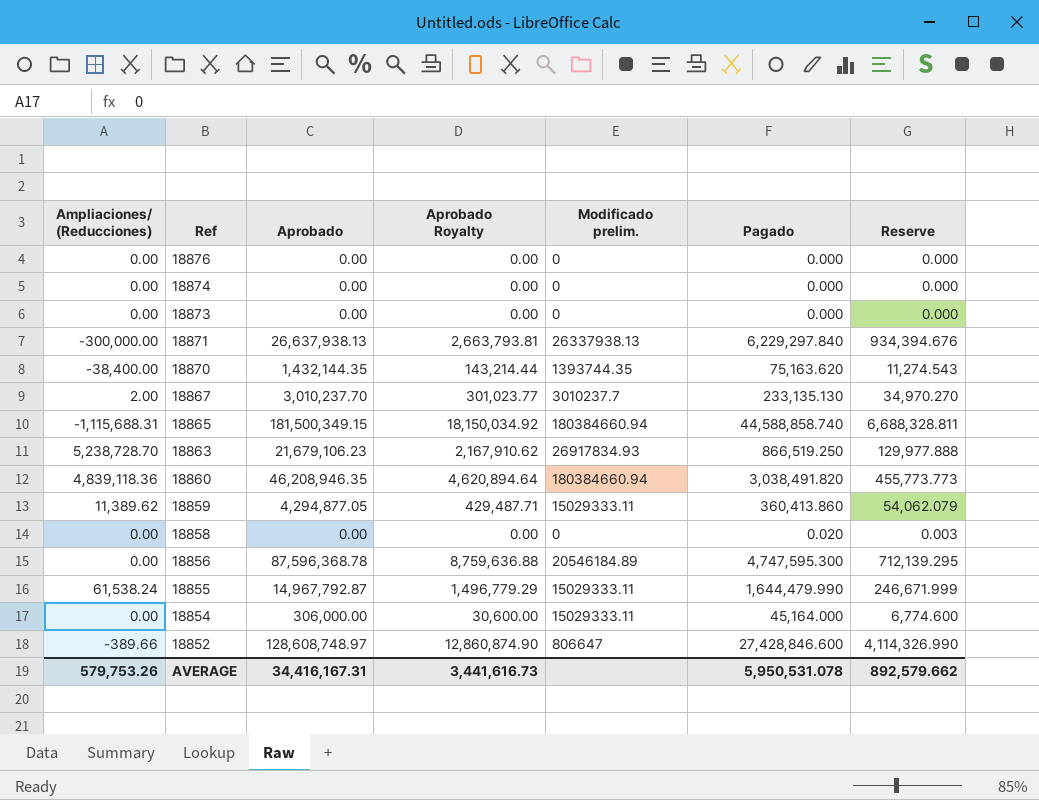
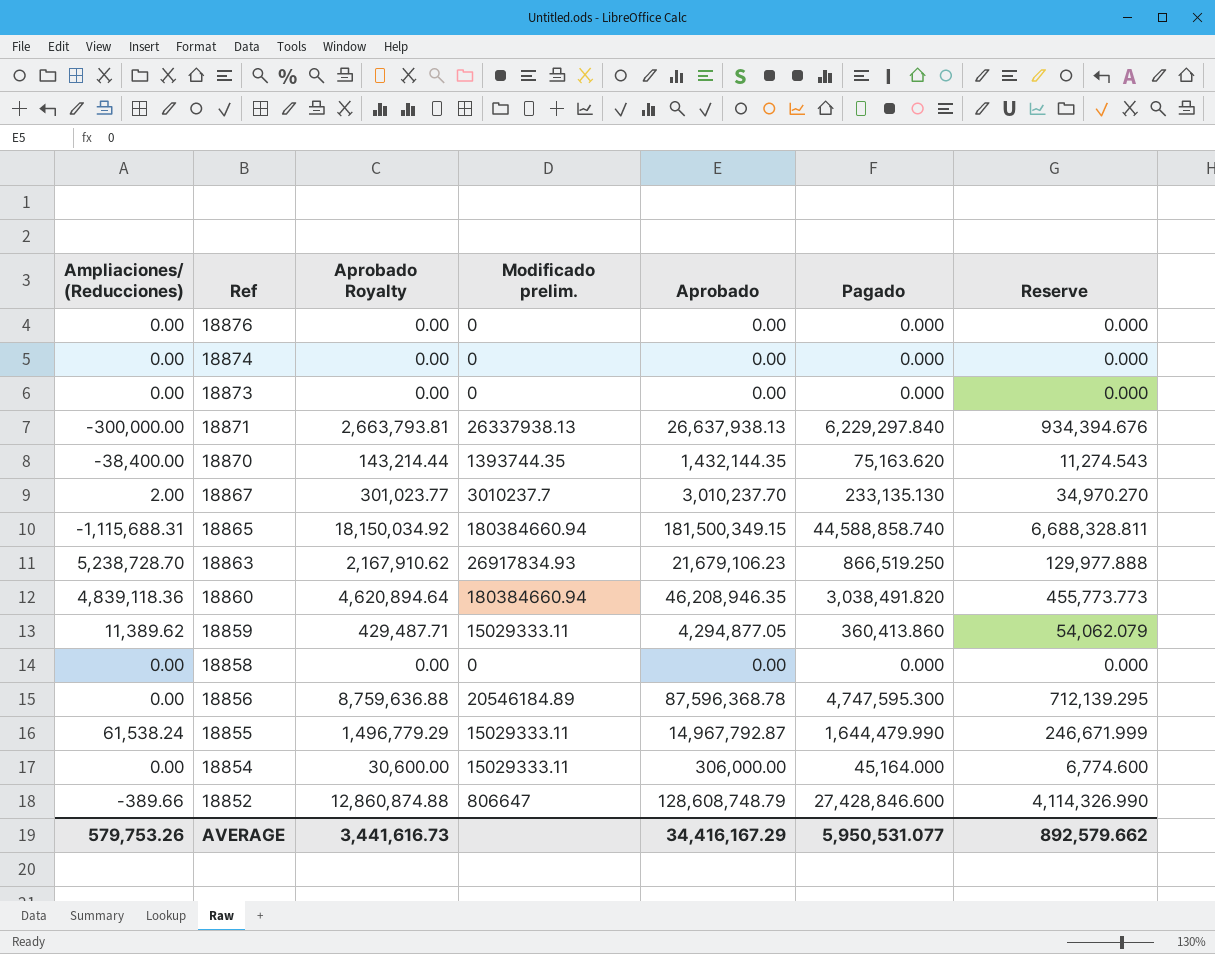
column Aprobado | position: 3 -> 5
18858 | Pagado: 0.020 -> 0.000
18858 | Reserve: 0.003 -> 0.000
18852 | Aprobado Royalty: 12,860,874.90 -> 12,860,874.88
18852 | Aprobado: 128,608,748.97 -> 128,608,748.79
AVERAGE | Aprobado: 34,416,167.31 -> 34,416,167.29
AVERAGE | Pagado: 5,950,531.078 -> 5,950,531.077

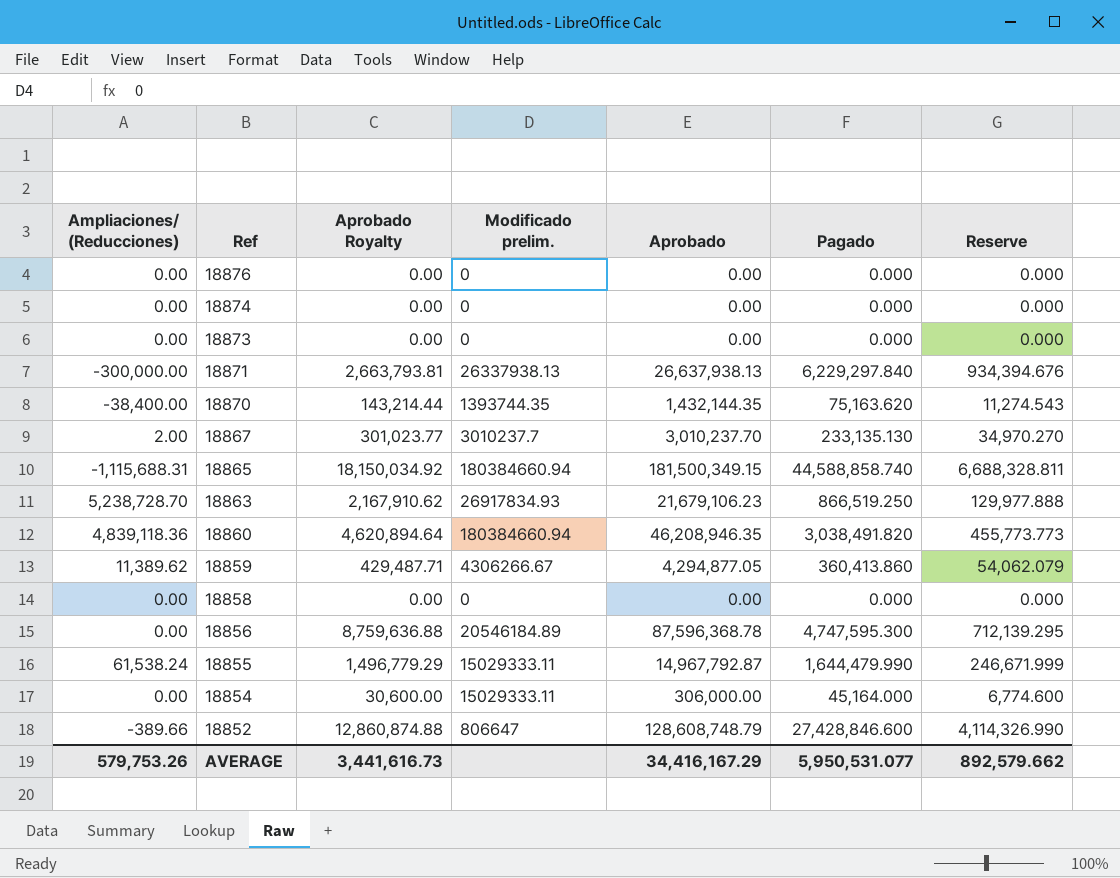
18859 | Modificado prelim.: 15029333.11 -> 4306266.67

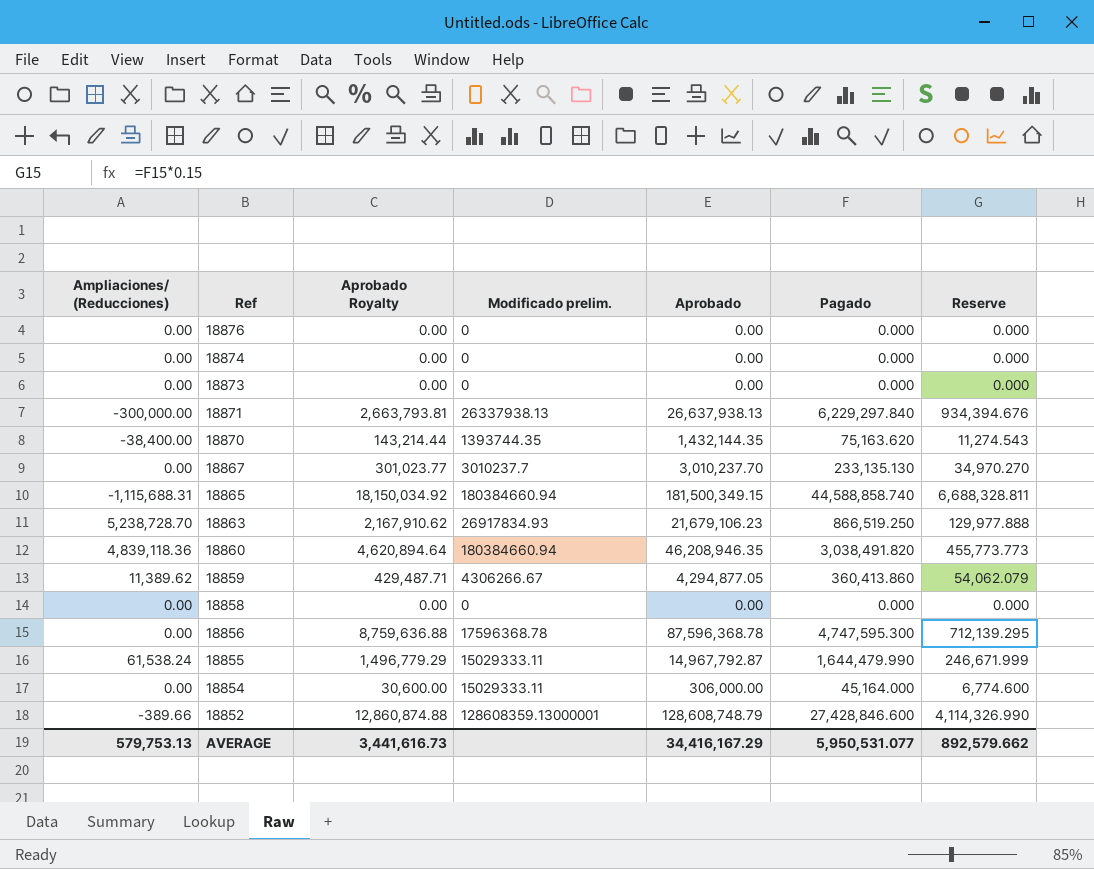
18867 | Ampliaciones/ (Reducciones): 2.00 -> 0.00
18856 | Modificado prelim.: 20546184.89 -> 17596368.78
18852 | Modificado prelim.: 806647 -> 128608359.13000001
AVERAGE | Ampliaciones/ (Reducciones): 579,753.26 -> 579,753.13

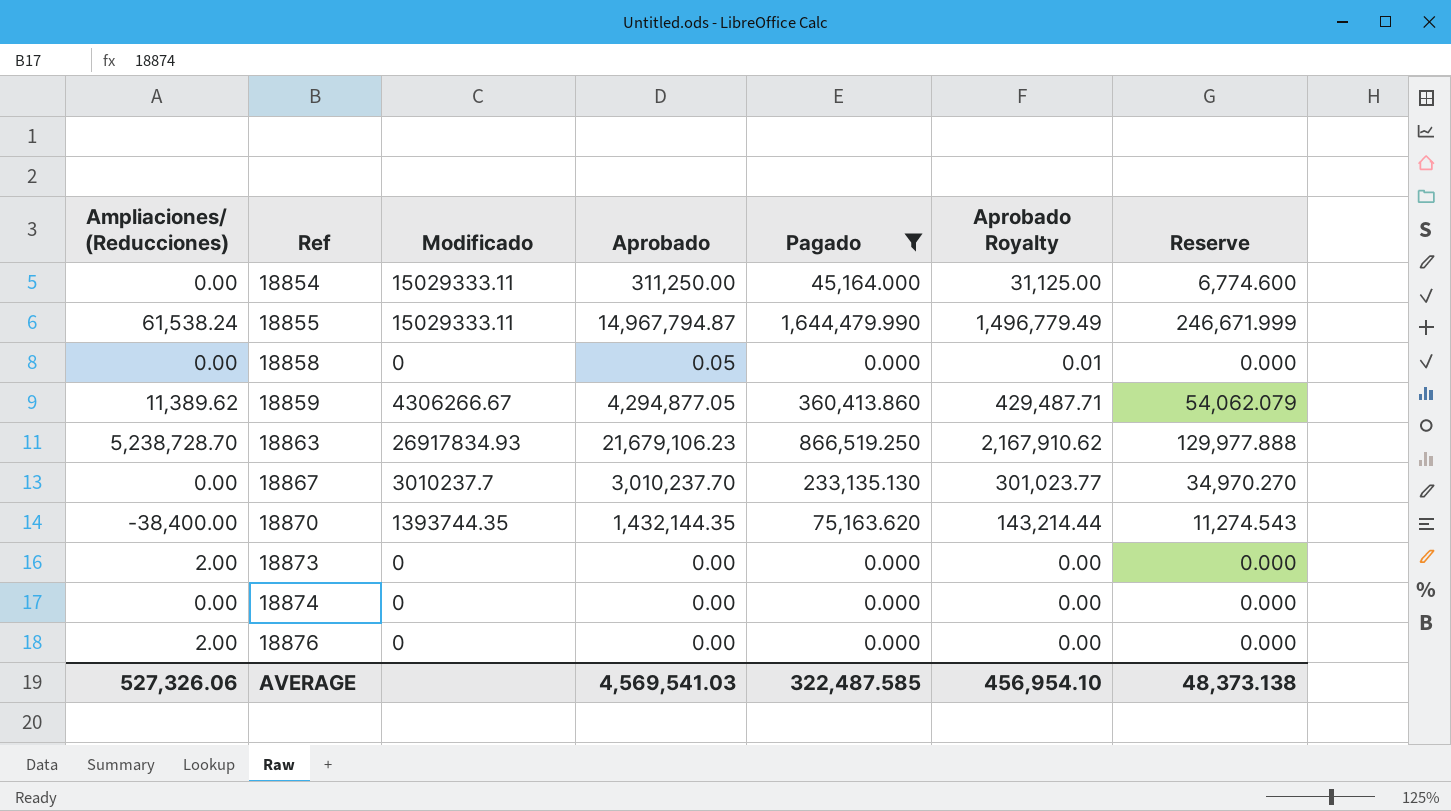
filter: none -> Pagado <= 1,644,479.990
row order: Ref descending -> Ref ascending
column name: Modificado prelim. -> Modificado
column Aprobado Royalty | position: 3 -> 6
18854 | Aprobado: 306,000.00 -> 311,250.00
18854 | Aprobado Royalty: 30,600.00 -> 31,125.00
18855 | Aprobado: 14,967,792.87 -> 14,967,794.87
18855 | Aprobado Royalty: 1,496,779.29 -> 1,496,779.49
18858 | Aprobado: 0.00 -> 0.05
18858 | Aprobado Royalty: 0.00 -> 0.01
18873 | Ampliaciones/ (Reducciones): 0.00 -> 2.00
18876 | Ampliaciones/ (Reducciones): 0.00 -> 2.00
AVERAGE | Ampliaciones/ (Reducciones): 579,753.13 -> 527,326.06
AVERAGE | Aprobado: 34,416,167.29 -> 4,569,541.03
AVERAGE | Pagado: 5,950,531.077 -> 322,487.585
AVERAGE | Aprobado Royalty: 3,441,616.73 -> 456,954.10
AVERAGE | Reserve: 892,579.662 -> 48,373.138

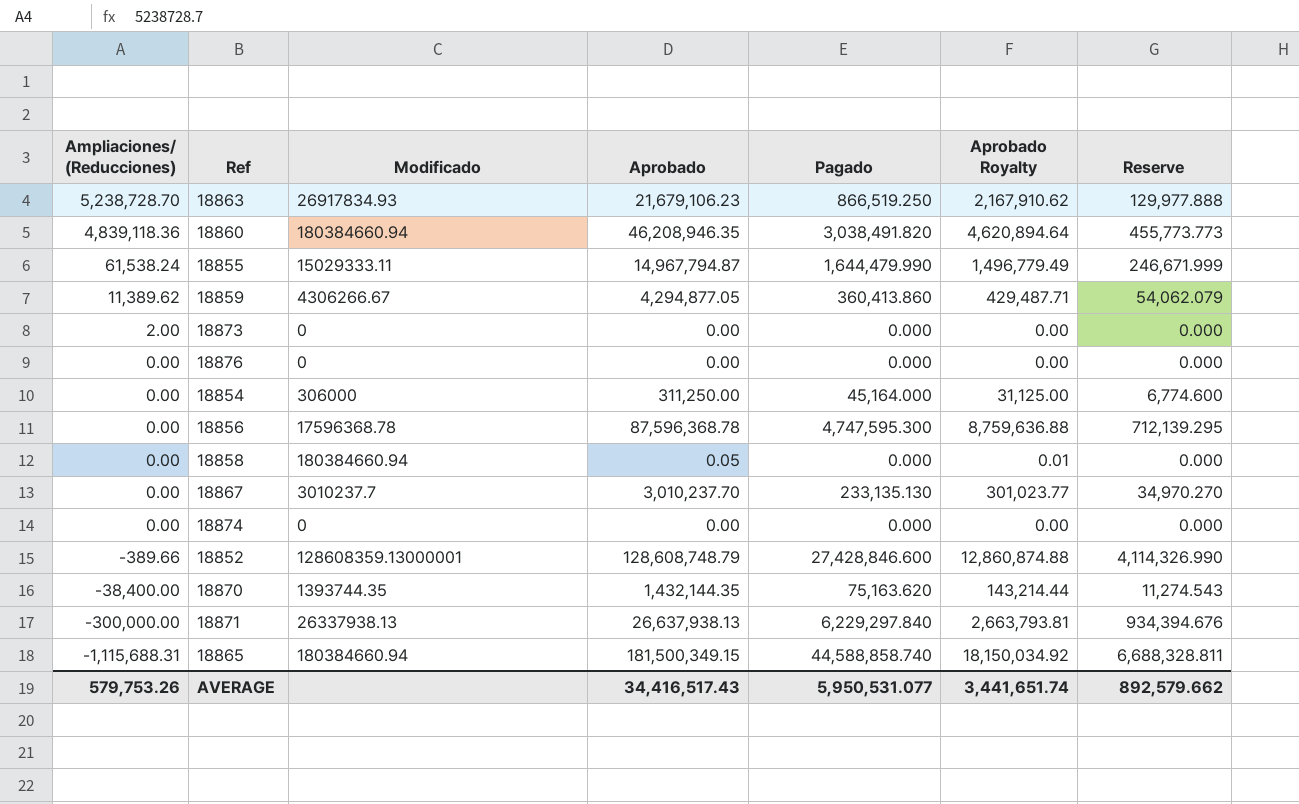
filter: Pagado <= 1,644,479.990 -> none
row order: Ref ascending -> Ampliaciones/ (Reducciones) descending
18876 | Ampliaciones/ (Reducciones): 2.00 -> 0.00
18854 | Modificado: 15029333.11 -> 306000
18858 | Modificado: 0 -> 180384660.94
AVERAGE | Ampliaciones/ (Reducciones): 527,326.06 -> 579,753.26
AVERAGE | Aprobado: 4,569,541.03 -> 34,416,517.43
AVERAGE | Pagado: 322,487.585 -> 5,950,531.077
AVERAGE | Aprobado Royalty: 456,954.10 -> 3,441,651.74
AVERAGE | Reserve: 48,373.138 -> 892,579.662

